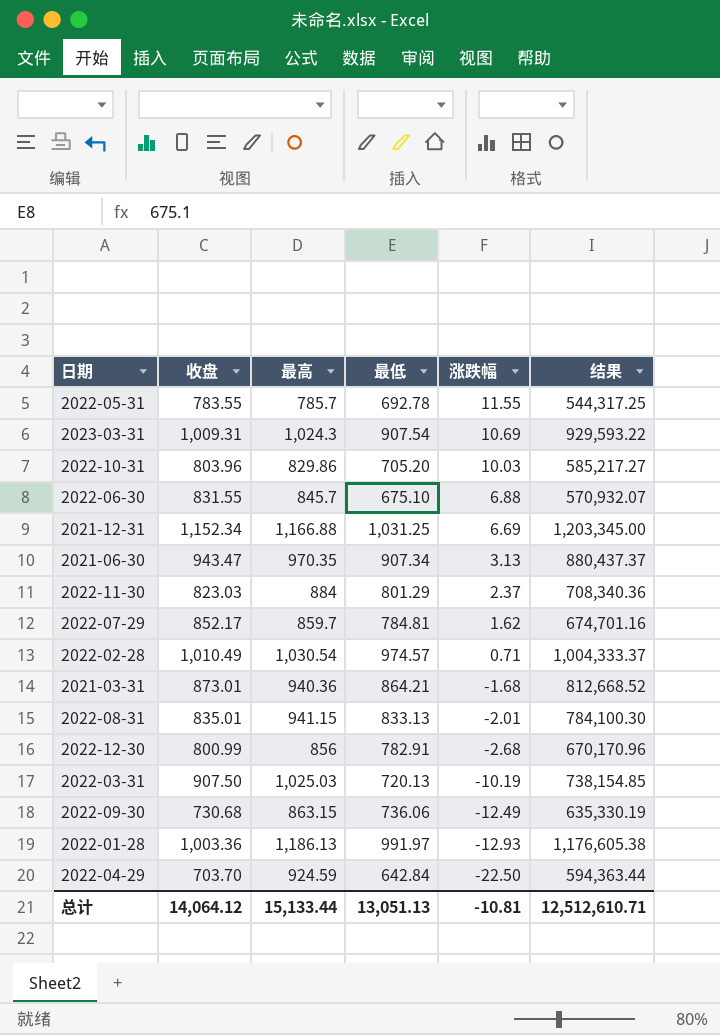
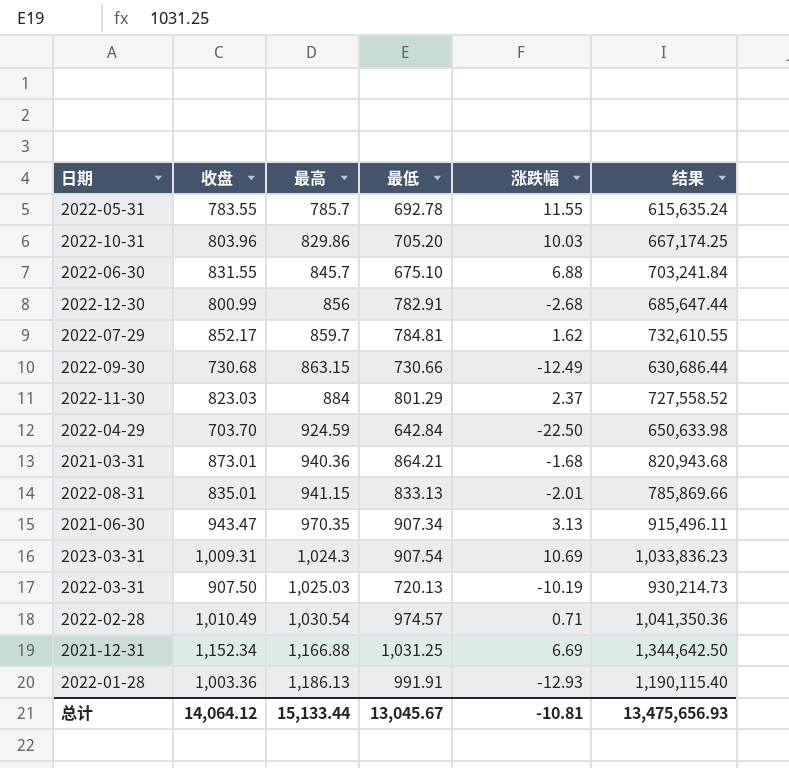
row order: 涨跌幅 descending -> 最高 ascending
column 结果 | formula: [最高] * [最低] -> [收盘] * [最高]
2022-09-30 | 最低: 736.06 -> 730.66
2022-01-28 | 最低: 991.97 -> 991.91
总计 | 最低: 13,051.13 -> 13,045.67
总计 | 结果: 12,512,610.71 -> 13,475,656.93

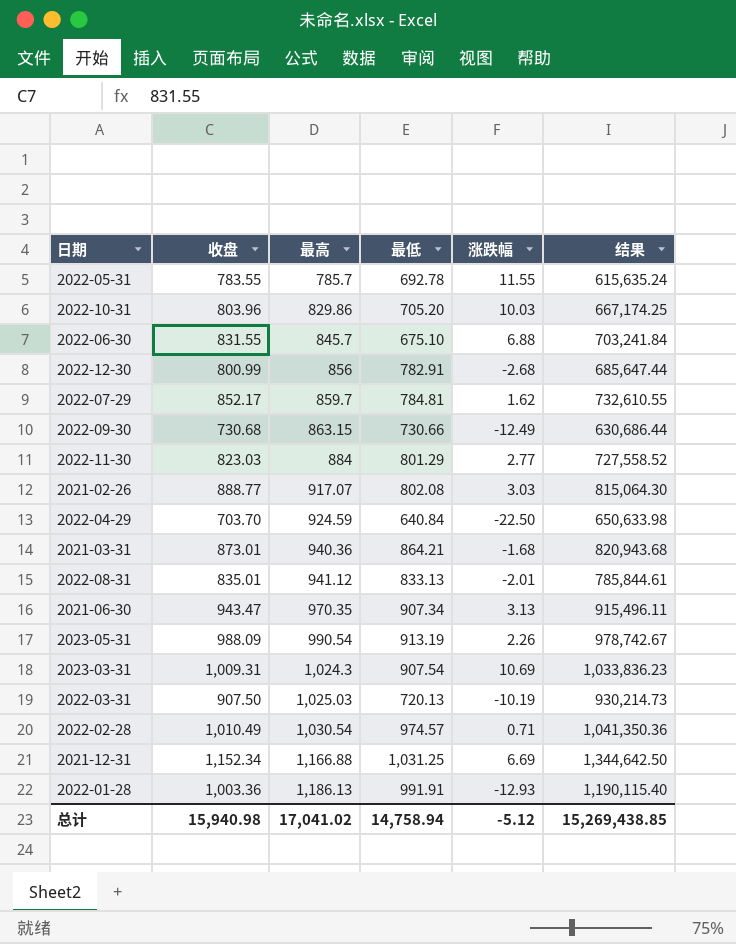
2022-11-30 | 涨跌幅: 2.37 -> 2.77
row 2021-02-26: none -> 888.77 | 917.07 | 802.08 | 3.03 | 815,064.30
2022-04-29 | 最低: 642.84 -> 640.84
2022-08-31 | 最高: 941.15 -> 941.12
2022-08-31 | 结果: 785,869.66 -> 785,844.61
row 2023-05-31: none -> 988.09 | 990.54 | 913.19 | 2.26 | 978,742.67
总计 | 收盘: 14,064.12 -> 15,940.98
总计 | 最高: 15,133.44 -> 17,041.02
总计 | 最低: 13,045.67 -> 14,758.94
总计 | 涨跌幅: -10.81 -> -5.12
总计 | 结果: 13,475,656.93 -> 15,269,438.85

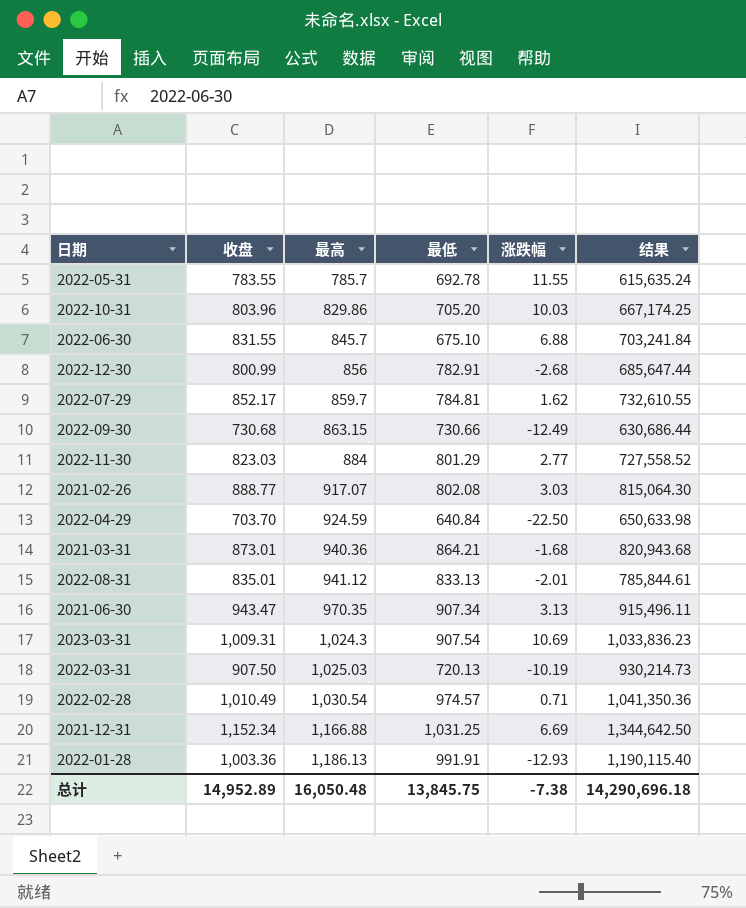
row 2023-05-31: 988.09 | 990.54 | 913.19 | 2.26 | 978,742.67 -> none
总计 | 收盘: 15,940.98 -> 14,952.89
总计 | 最高: 17,041.02 -> 16,050.48
总计 | 最低: 14,758.94 -> 13,845.75
总计 | 涨跌幅: -5.12 -> -7.38
总计 | 结果: 15,269,438.85 -> 14,290,696.18

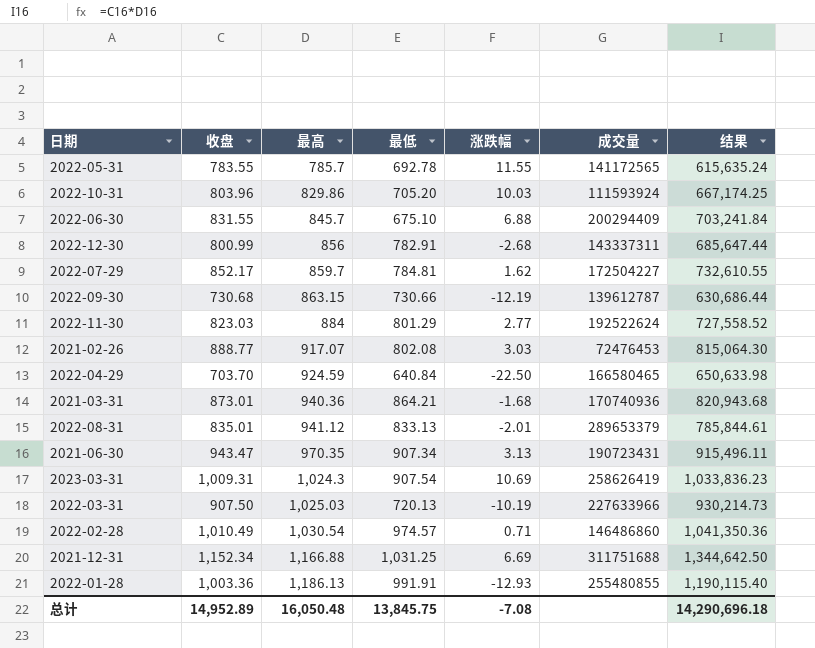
column 成交量 | position: none -> 6
2022-09-30 | 涨跌幅: -12.49 -> -12.19
总计 | 涨跌幅: -7.38 -> -7.08

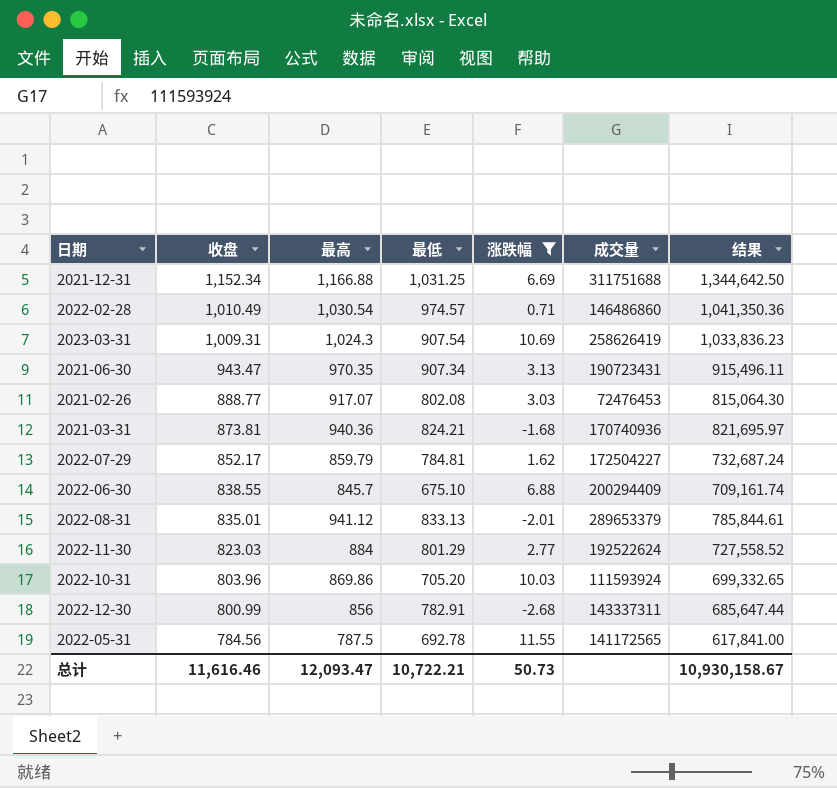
filter: none -> 涨跌幅 >= -2.68
row order: 最高 ascending -> 收盘 descending
2021-03-31 | 收盘: 873.01 -> 873.81
2021-03-31 | 最低: 864.21 -> 824.21
2021-03-31 | 结果: 820,943.68 -> 821,695.97
2022-07-29 | 最高: 859.7 -> 859.79
2022-07-29 | 结果: 732,610.55 -> 732,687.24
2022-06-30 | 收盘: 831.55 -> 838.55
2022-06-30 | 结果: 703,241.84 -> 709,161.74
2022-10-31 | 最高: 829.86 -> 869.86
2022-10-31 | 结果: 667,174.25 -> 699,332.65
2022-05-31 | 收盘: 783.55 -> 784.56
2022-05-31 | 最高: 785.7 -> 787.5
2022-05-31 | 结果: 615,635.24 -> 617,841.00
总计 | 收盘: 14,952.89 -> 11,616.46
总计 | 最高: 16,050.48 -> 12,093.47
总计 | 最低: 13,845.75 -> 10,722.21
总计 | 涨跌幅: -7.08 -> 50.73
总计 | 结果: 14,290,696.18 -> 10,930,158.67

